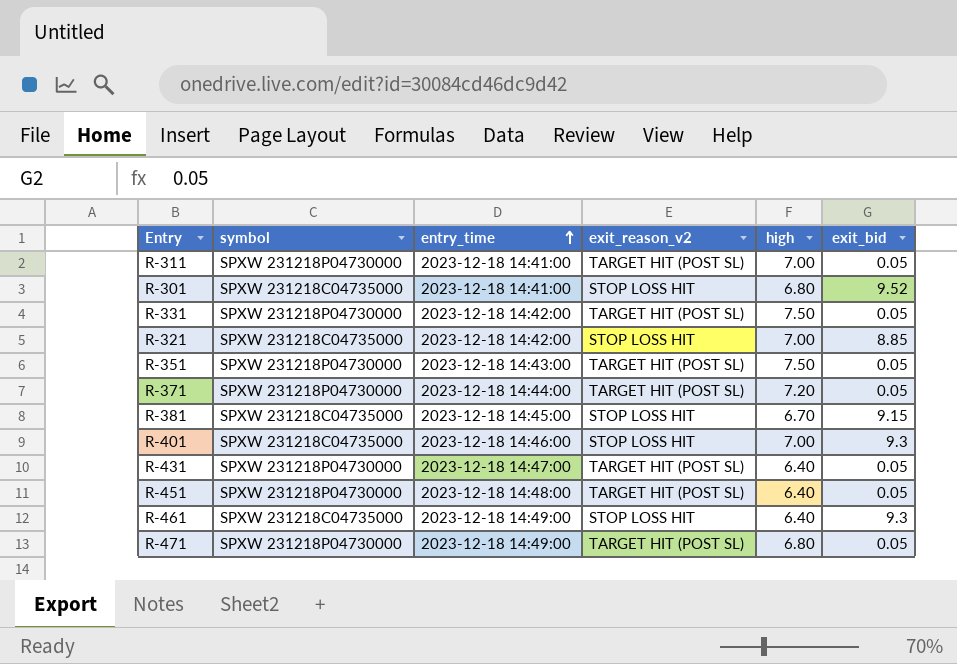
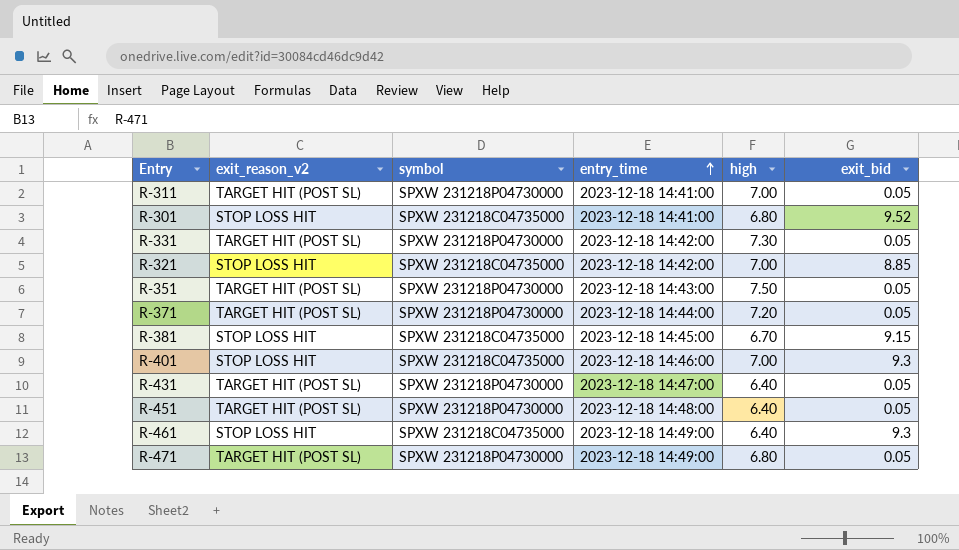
column exit_reason_v2 | position: 4 -> 2
R-331 | high: 7.50 -> 7.30

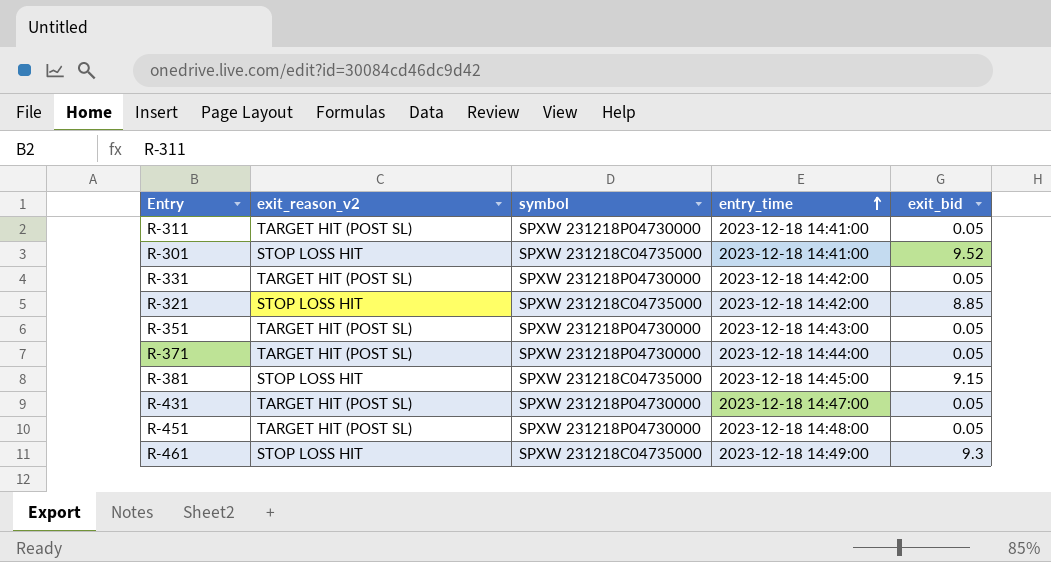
column high | position: 5 -> none
row R-401: STOP LOSS HIT | SPXW 231218C04735000 | 2023-12-18 14:46:00 | 7.00 | 9.3 -> none
row R-471: TARGET HIT (POST SL) | SPXW 231218P04730000 | 2023-12-18 14:49:00 | 6.80 | 0.05 -> none

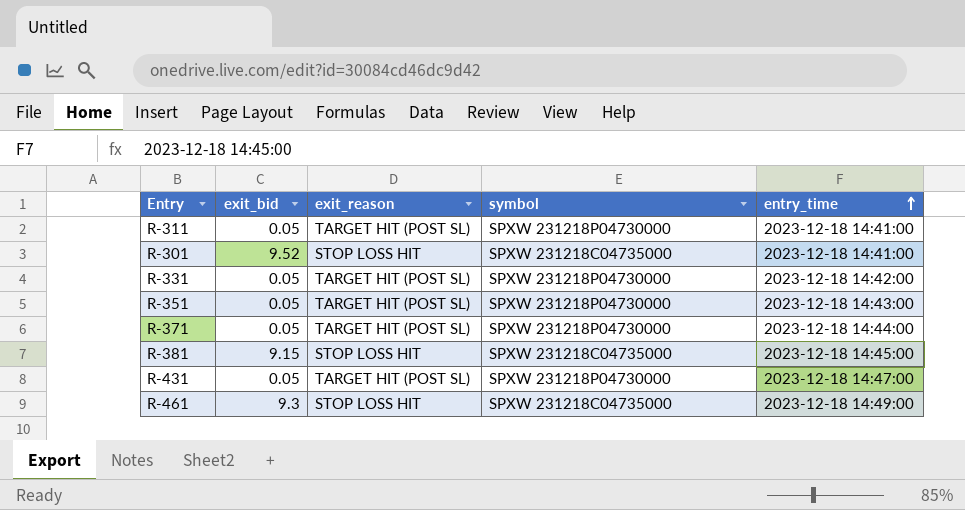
column exit_bid | position: 5 -> 2
column name: exit_reason_v2 -> exit_reason
row R-321: STOP LOSS HIT | SPXW 231218C04735000 | 2023-12-18 14:42:00 | 8.85 -> none
row R-451: TARGET HIT (POST SL) | SPXW 231218P04730000 | 2023-12-18 14:48:00 | 0.05 -> none

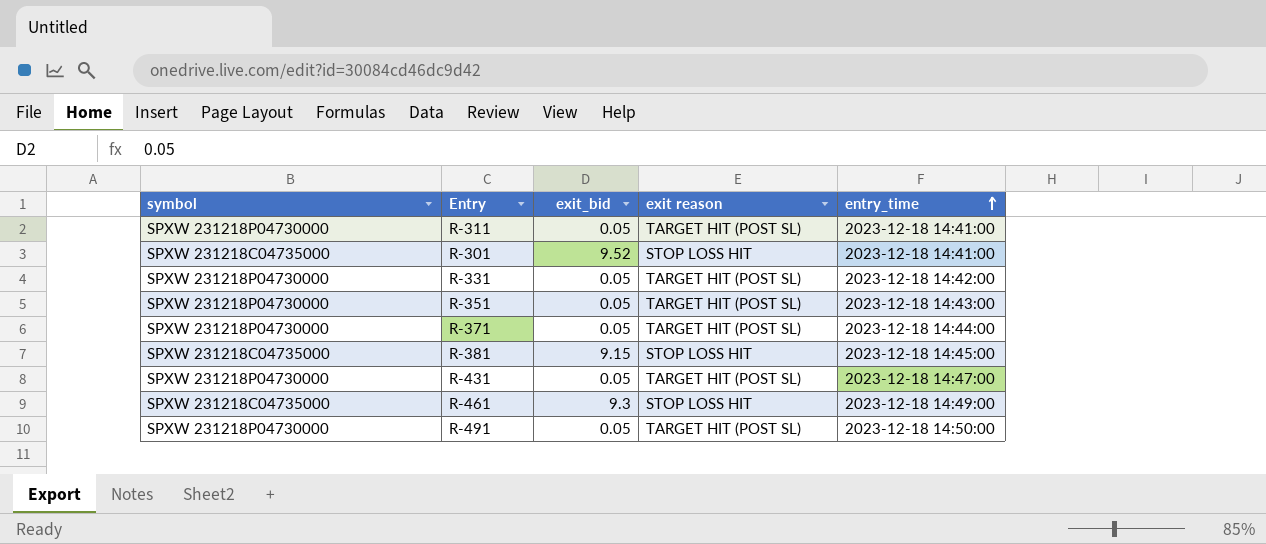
column symbol | position: 4 -> 1
column name: exit_reason -> exit reason
row R-491: none -> SPXW 231218P04730000 | 0.05 | TARGET HIT (POST SL) | 2023-12-18 14:50:00

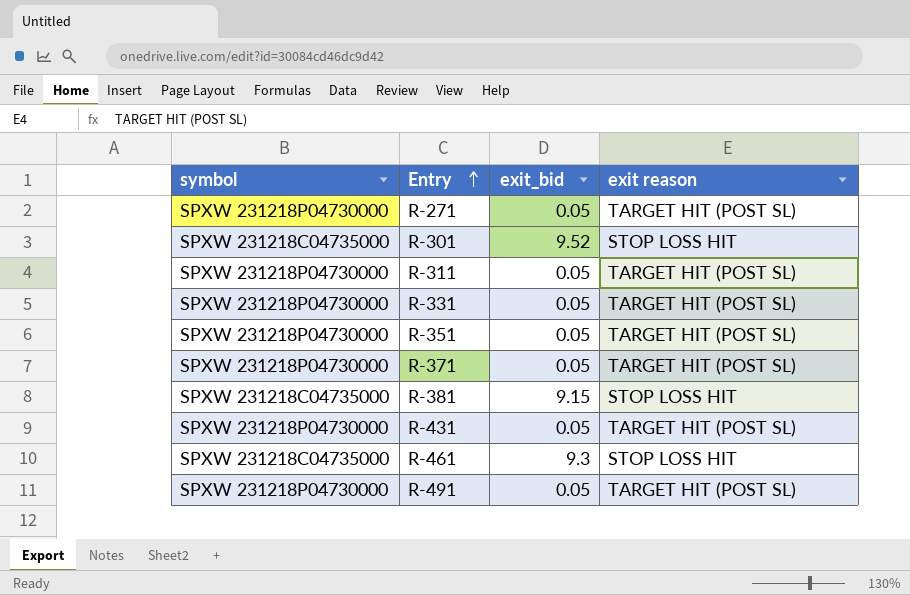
row order: entry_time ascending -> Entry ascending
column entry_time | position: 5 -> none
row R-271: none -> SPXW 231218P04730000 | 0.05 | TARGET HIT (POST SL)

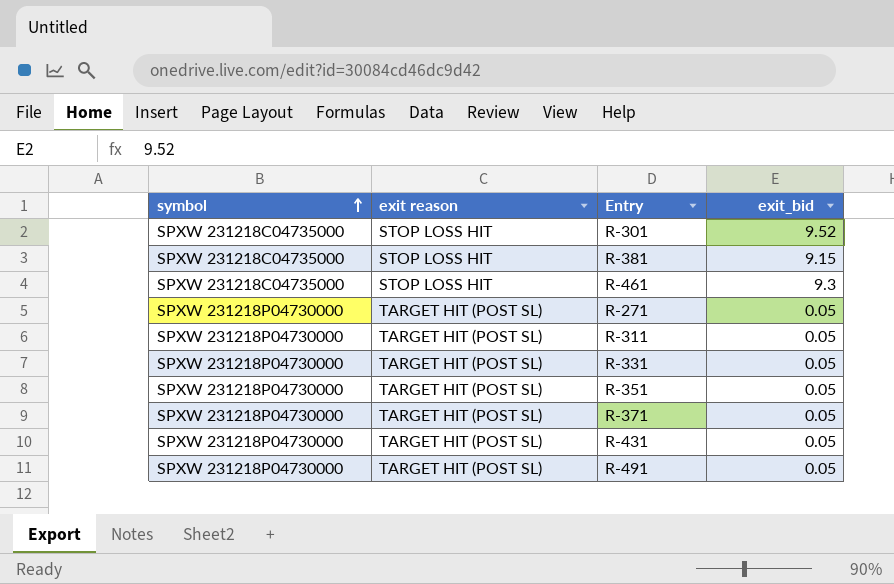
row order: Entry ascending -> symbol ascending
column exit reason | position: 4 -> 2

